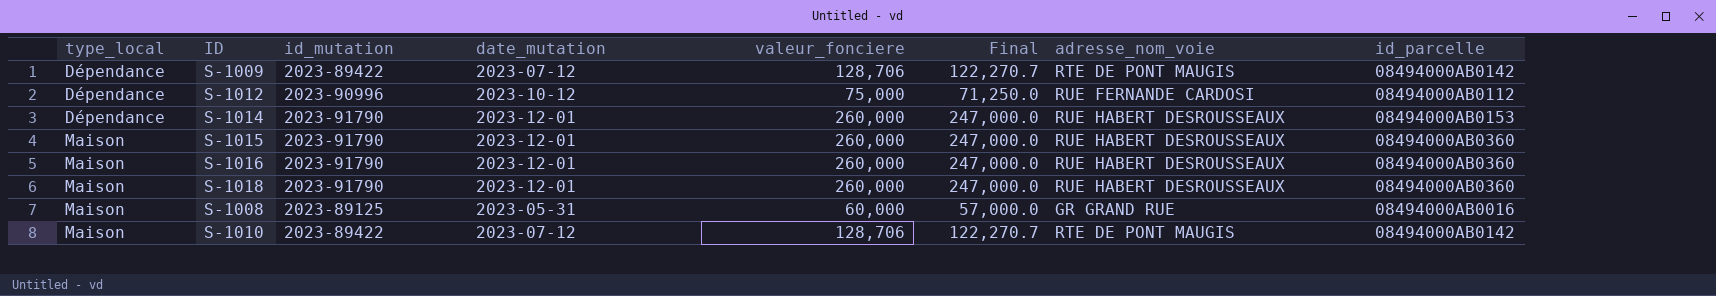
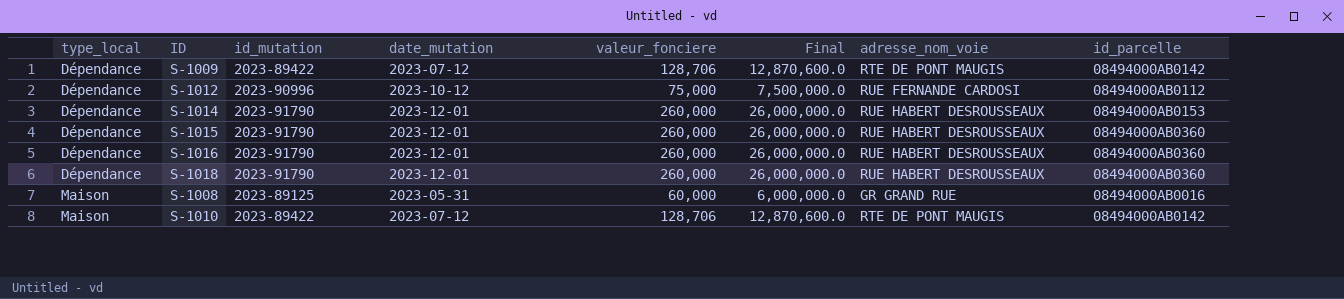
column Final | formula: [valeur_fonciere] * 0.95 -> [valeur_fonciere] * 100
S-1015 | type_local: Maison -> Dépendance
S-1016 | type_local: Maison -> Dépendance
S-1018 | type_local: Maison -> Dépendance

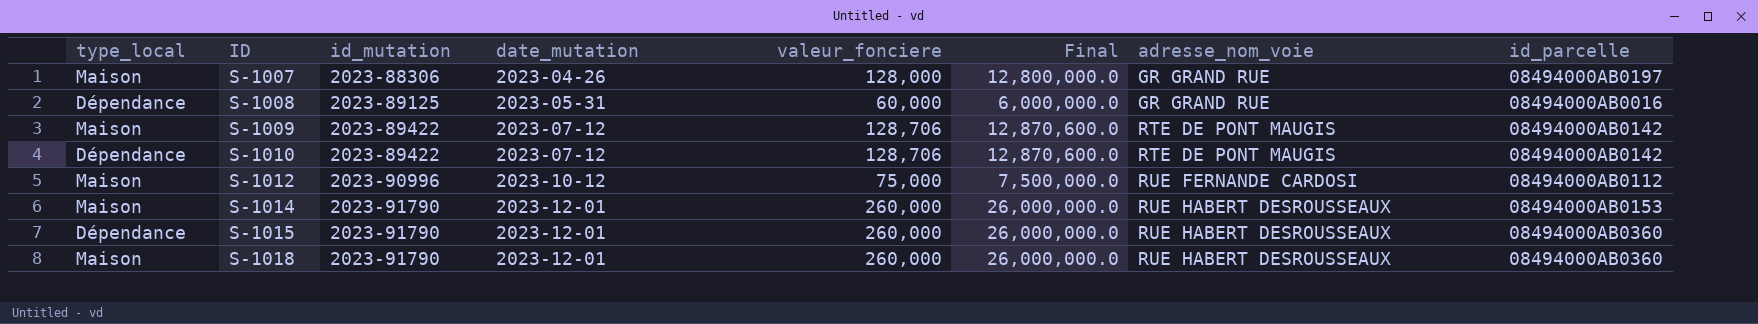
row order: type_local ascending -> ID ascending
row S-1016: Dépendance | 2023-91790 | 2023-12-01 | 260,000 | 26,000,000.0 | RUE HABERT DESROUSSEAUX | 08494000AB0360 -> none
row S-1007: none -> Maison | 2023-88306 | 2023-04-26 | 128,000 | 12,800,000.0 | GR GRAND RUE | 08494000AB0197
S-1008 | type_local: Maison -> Dépendance
S-1009 | type_local: Dépendance -> Maison
S-1010 | type_local: Maison -> Dépendance
S-1012 | type_local: Dépendance -> Maison
S-1014 | type_local: Dépendance -> Maison
S-1018 | type_local: Dépendance -> Maison

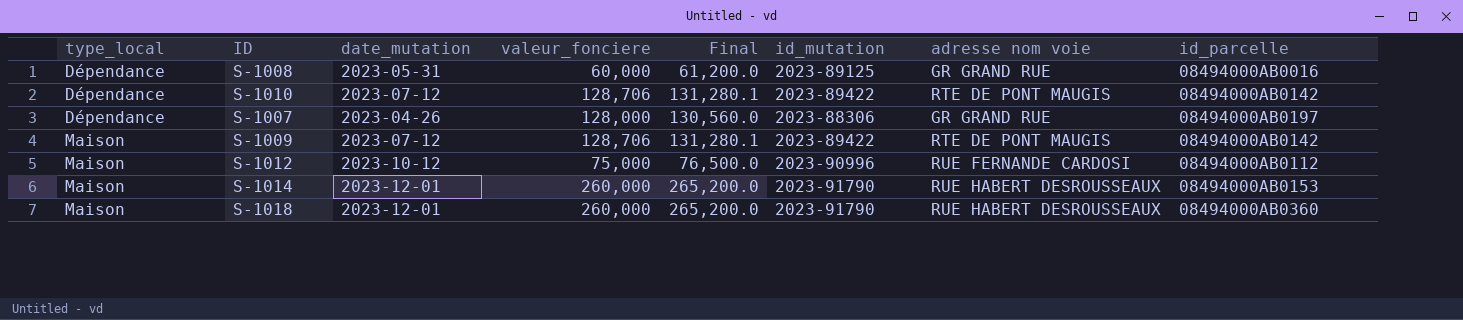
row order: ID ascending -> type_local ascending
column Final | formula: [valeur_fonciere] * 100 -> [valeur_fonciere] * 1.02
column id_mutation | position: 3 -> 6
column name: adresse_nom_voie -> adresse nom voie
row S-1015: Dépendance | 2023-91790 | 2023-12-01 | 260,000 | 26,000,000.0 | RUE HABERT DESROUSSEAUX | 08494000AB0360 -> none
S-1007 | type_local: Maison -> Dépendance

